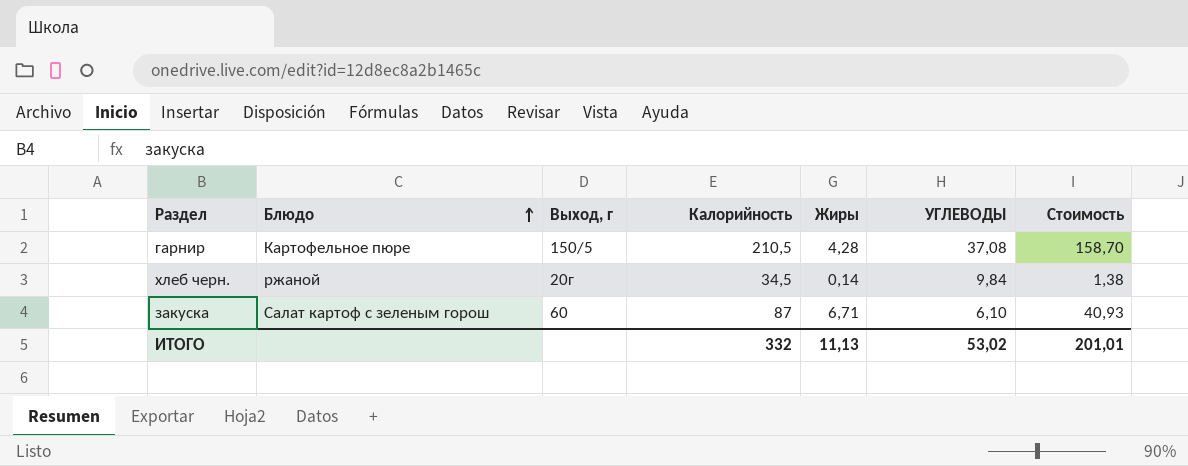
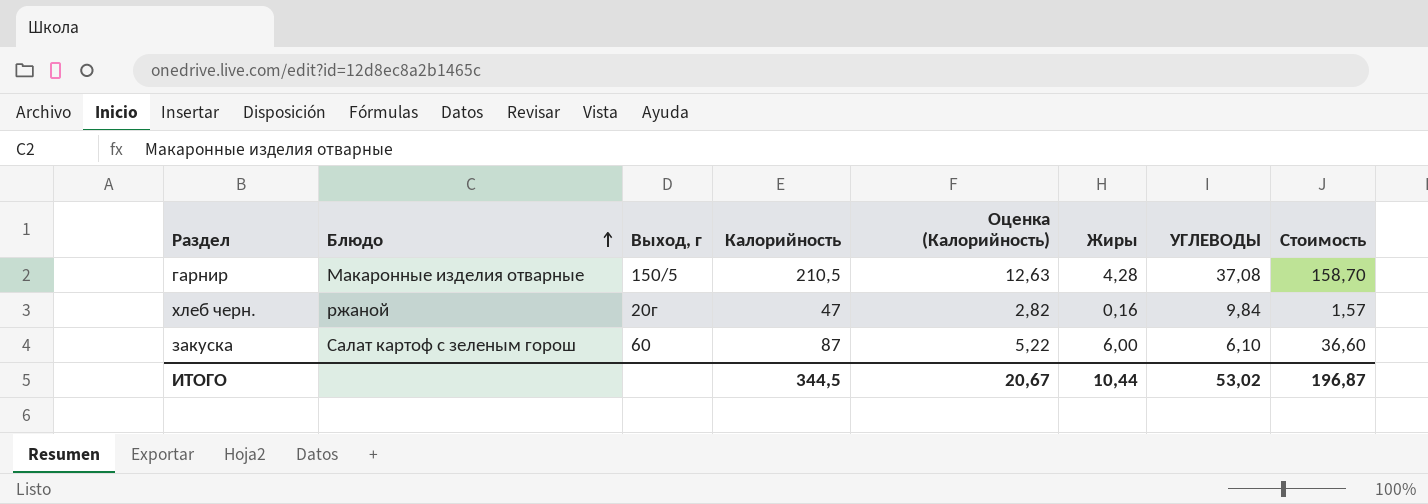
column Оценка (Калорийность) | formula: none -> [Калорийность] * 0,06
гарнир | Блюдо: Картофельное пюре -> Макаронные изделия отварные
хлеб черн. | Калорийность: 34,5 -> 47
хлеб черн. | Жиры: 0,14 -> 0,16
хлеб черн. | Стоимость: 1,38 -> 1,57
закуска | Жиры: 6,71 -> 6,00
закуска | Стоимость: 40,93 -> 36,60
ИТОГО | Калорийность: 332 -> 344,5
ИТОГО | Жиры: 11,13 -> 10,44
ИТОГО | Стоимость: 201,01 -> 196,87

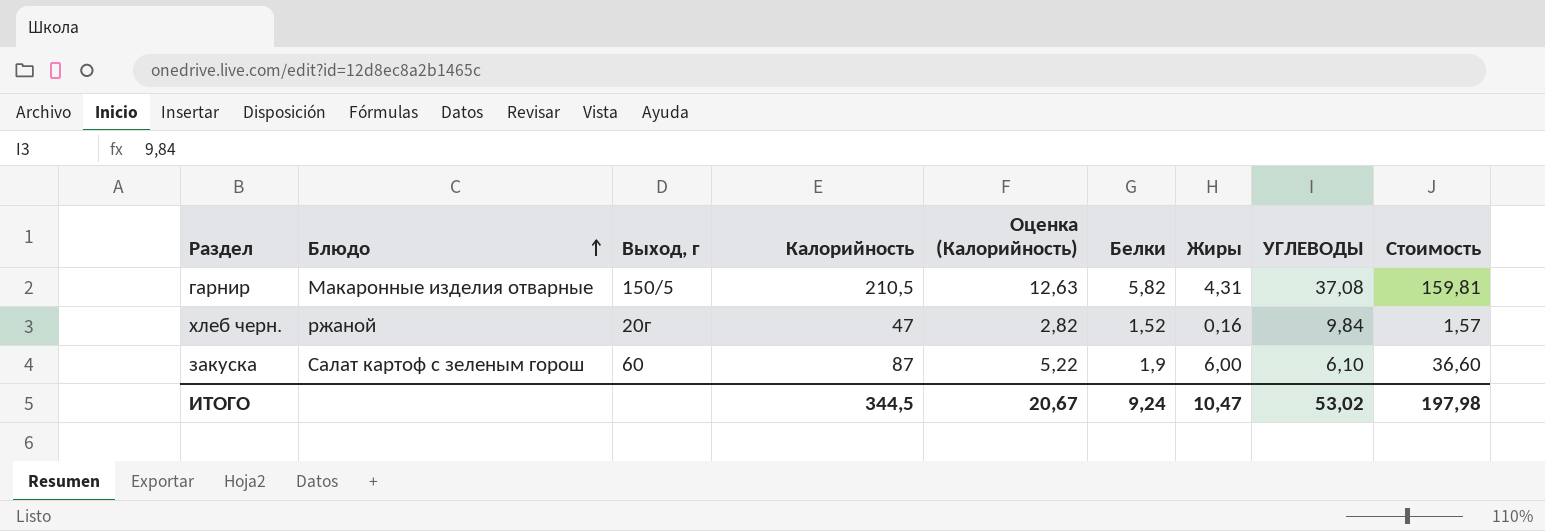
column Белки | position: none -> 6
гарнир | Жиры: 4,28 -> 4,31
гарнир | Стоимость: 158,70 -> 159,81
ИТОГО | Жиры: 10,44 -> 10,47
ИТОГО | Стоимость: 196,87 -> 197,98

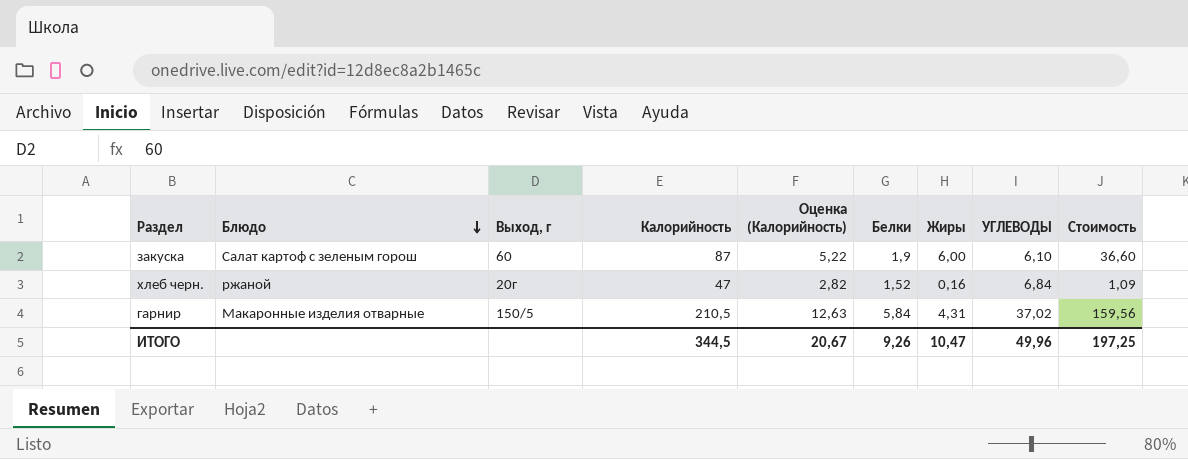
row order: Блюдо ascending -> Блюдо descending
хлеб черн. | УГЛЕВОДЫ: 9,84 -> 6,84
хлеб черн. | Стоимость: 1,57 -> 1,09
гарнир | Белки: 5,82 -> 5,84
гарнир | УГЛЕВОДЫ: 37,08 -> 37,02
гарнир | Стоимость: 159,81 -> 159,56
ИТОГО | Белки: 9,24 -> 9,26
ИТОГО | УГЛЕВОДЫ: 53,02 -> 49,96
ИТОГО | Стоимость: 197,98 -> 197,25

